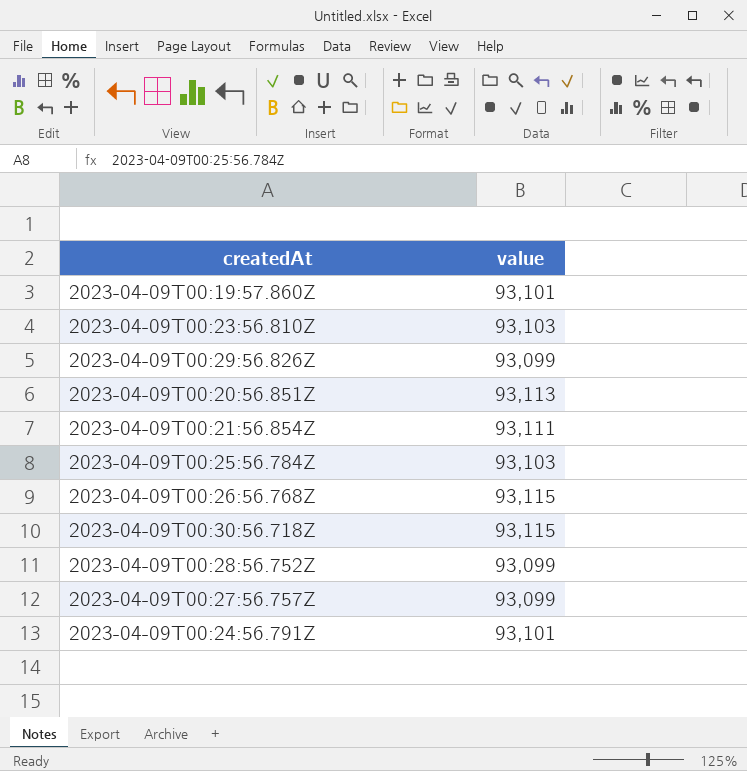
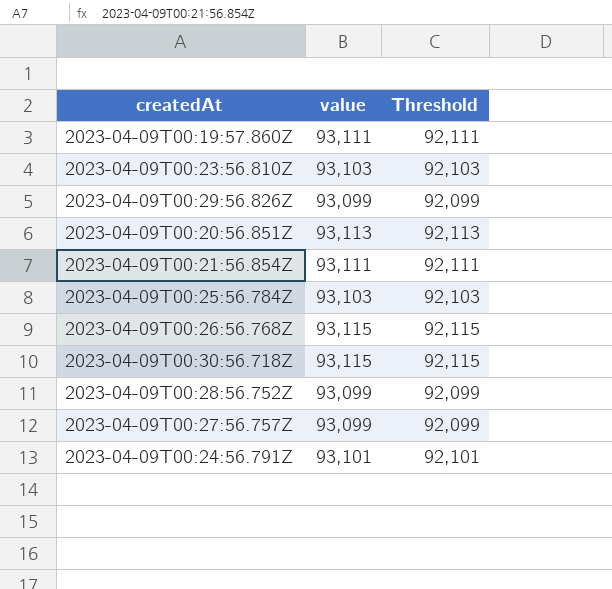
column Threshold | formula: none -> [value] - 1000
2023-04-09T00:19:57.860Z | value: 93,101 -> 93,111

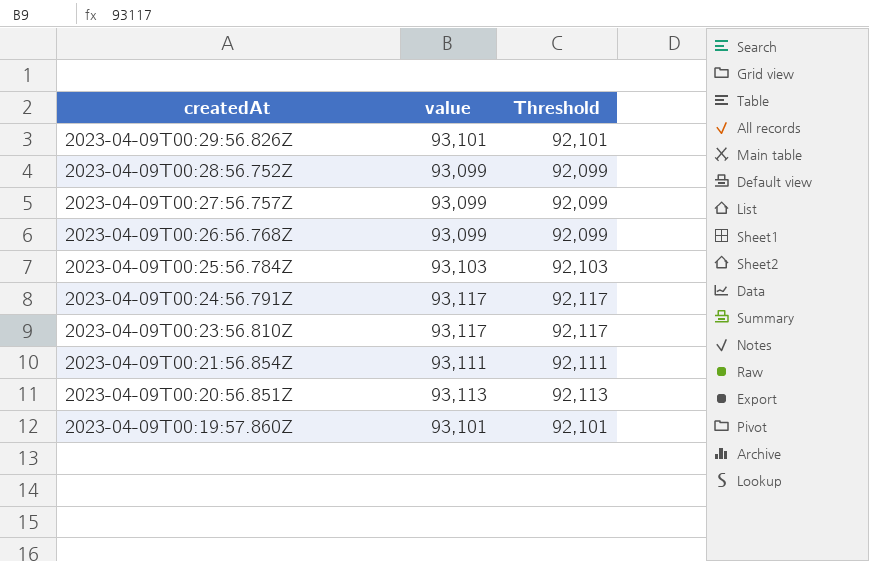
row order: none -> createdAt descending
row 2023-04-09T00:30:56.718Z: 93,115 | 92,115 -> none
2023-04-09T00:29:56.826Z | value: 93,099 -> 93,101
2023-04-09T00:29:56.826Z | Threshold: 92,099 -> 92,101
2023-04-09T00:26:56.768Z | value: 93,115 -> 93,099
2023-04-09T00:26:56.768Z | Threshold: 92,115 -> 92,099
2023-04-09T00:24:56.791Z | value: 93,101 -> 93,117
2023-04-09T00:24:56.791Z | Threshold: 92,101 -> 92,117
2023-04-09T00:23:56.810Z | value: 93,103 -> 93,117
2023-04-09T00:23:56.810Z | Threshold: 92,103 -> 92,117
2023-04-09T00:19:57.860Z | value: 93,111 -> 93,101
2023-04-09T00:19:57.860Z | Threshold: 92,111 -> 92,101

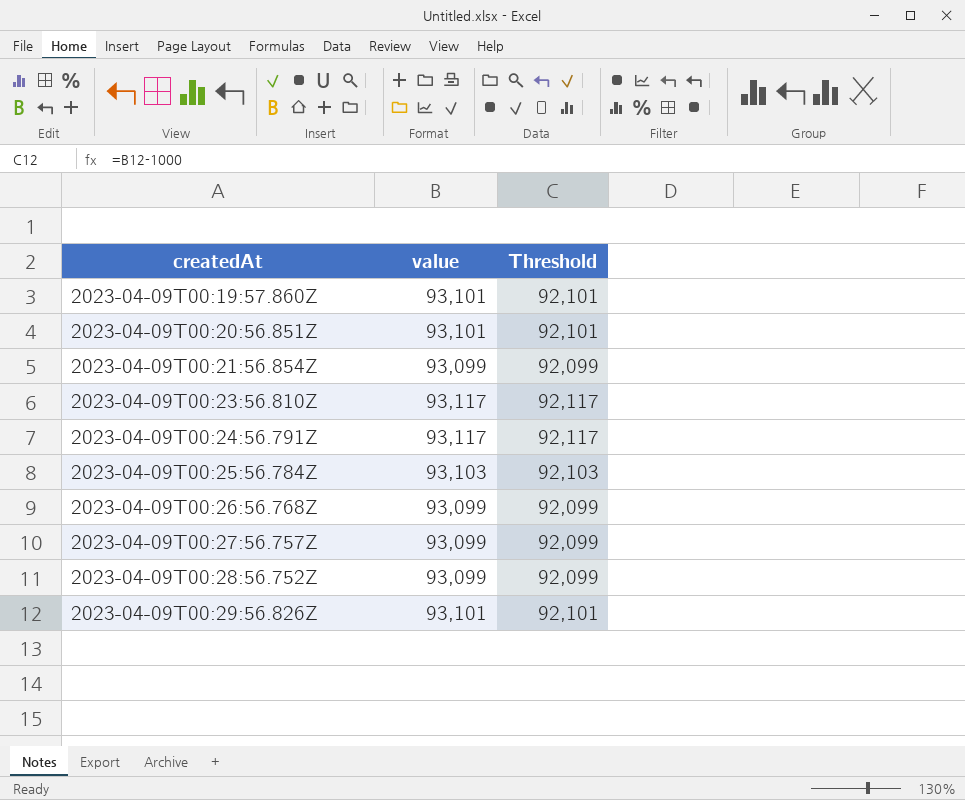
row order: createdAt descending -> createdAt ascending
2023-04-09T00:20:56.851Z | value: 93,113 -> 93,101
2023-04-09T00:20:56.851Z | Threshold: 92,113 -> 92,101
2023-04-09T00:21:56.854Z | value: 93,111 -> 93,099
2023-04-09T00:21:56.854Z | Threshold: 92,111 -> 92,099

